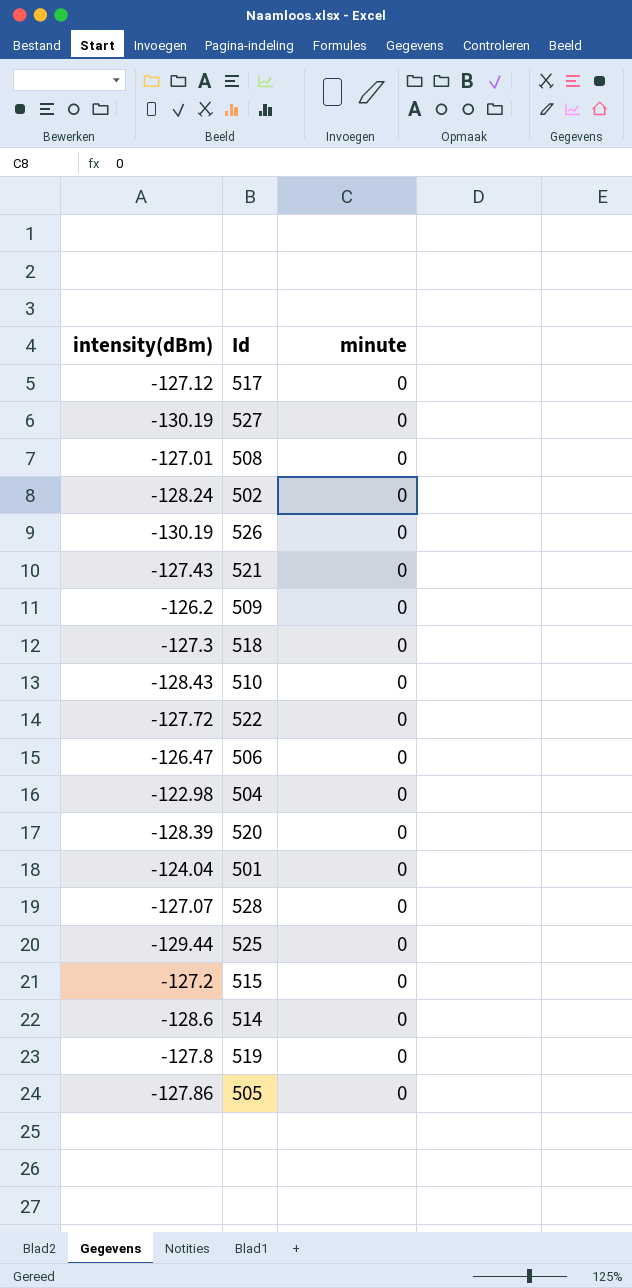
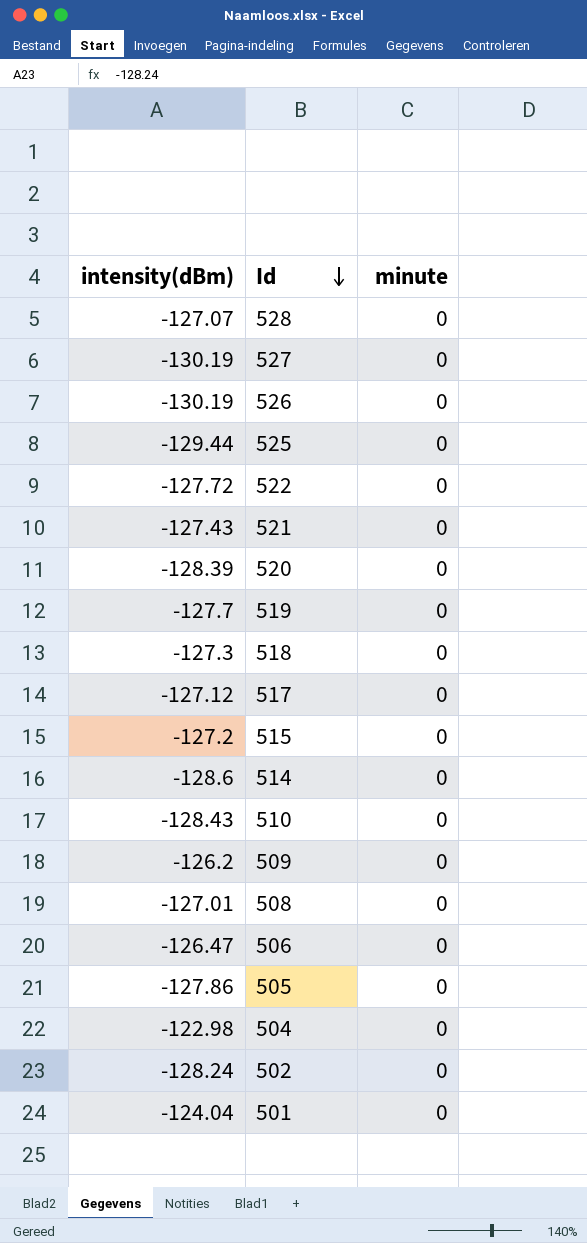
row order: none -> Id descending
519 | intensity(dBm): -127.8 -> -127.7

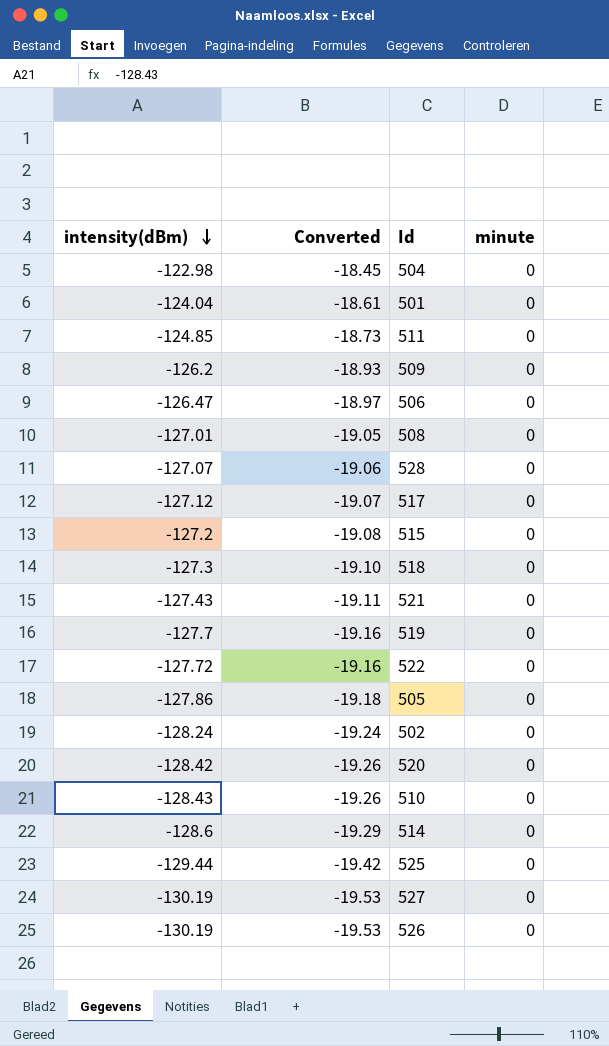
row order: Id descending -> intensity(dBm) descending
column Converted | formula: none -> [intensity(dBm)] * 0.15
row 511: none -> -124.85 | -18.73 | 0
520 | intensity(dBm): -128.39 -> -128.42

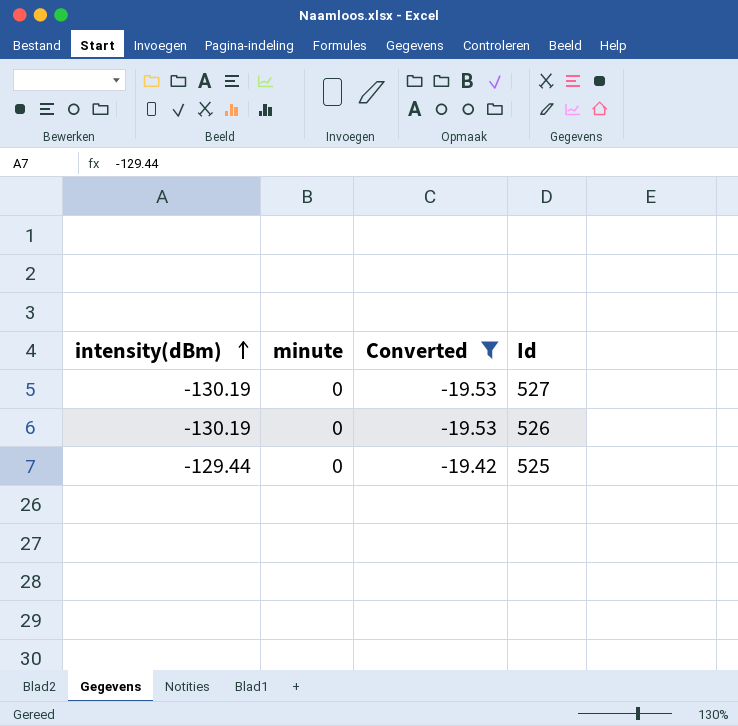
filter: none -> Converted <= -19.42
row order: intensity(dBm) descending -> intensity(dBm) ascending
column minute | position: 4 -> 2

